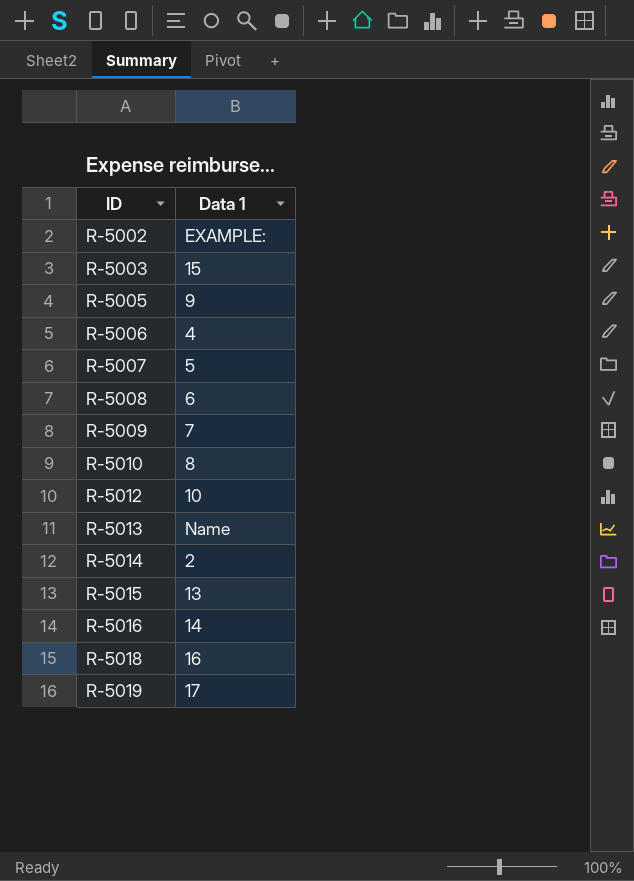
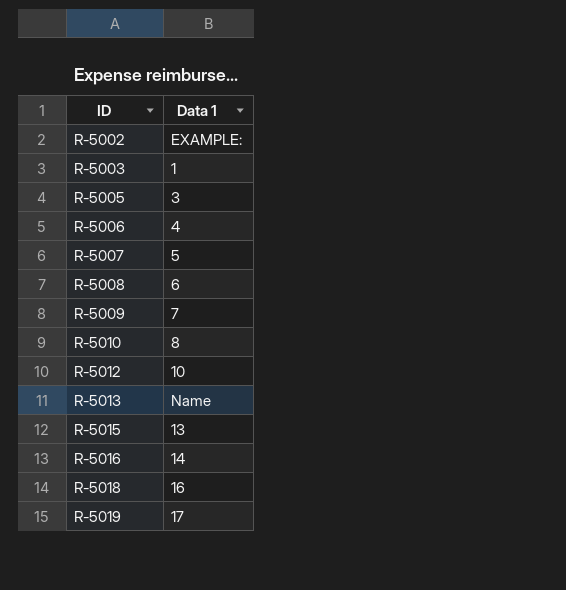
row R-5014: 2 -> none
R-5003 | Data 1: 15 -> 1
R-5005 | Data 1: 9 -> 3

